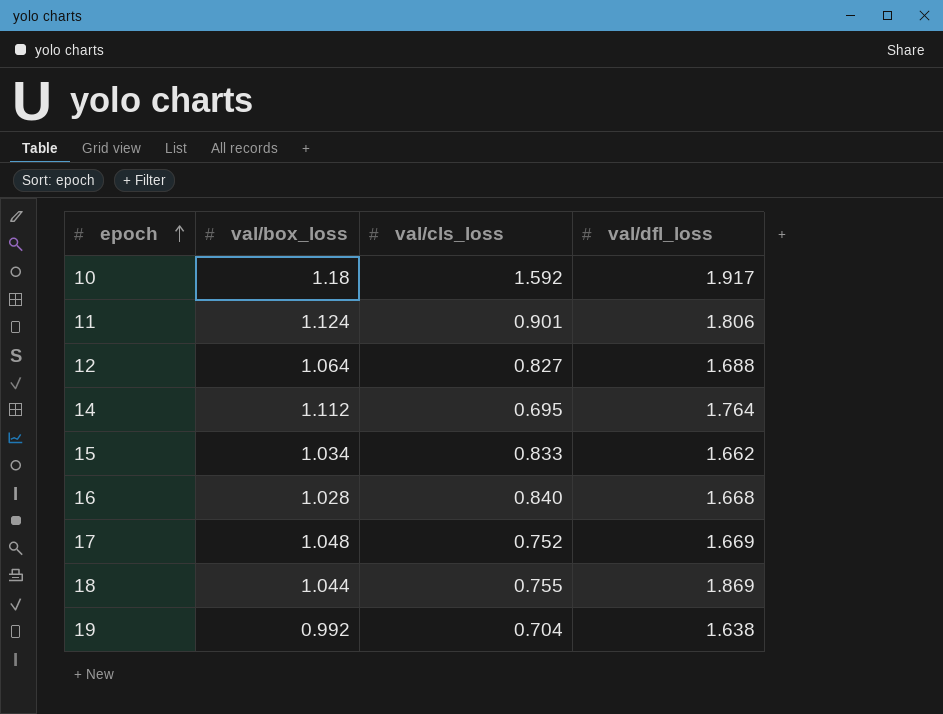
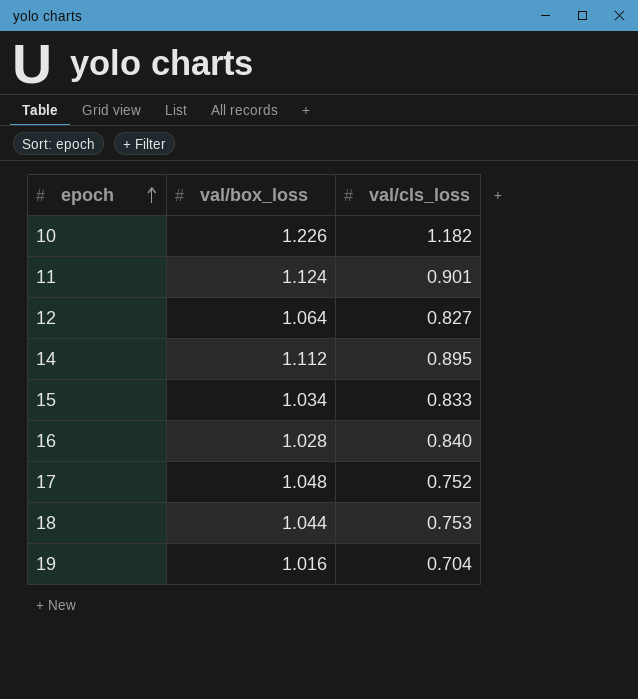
column val/dfl_loss | position: 4 -> none
10 | val/box_loss: 1.18 -> 1.226
10 | val/cls_loss: 1.592 -> 1.182
14 | val/cls_loss: 0.695 -> 0.895
18 | val/cls_loss: 0.755 -> 0.753
19 | val/box_loss: 0.992 -> 1.016

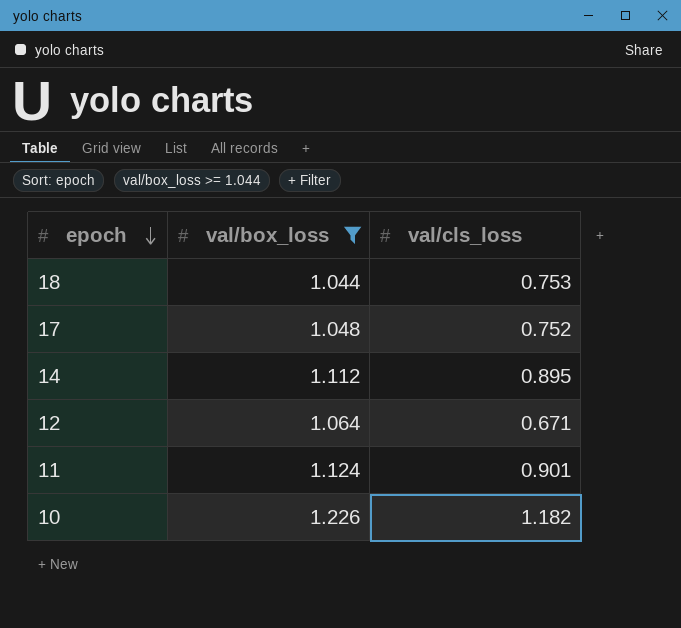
filter: none -> val/box_loss >= 1.044
row order: epoch ascending -> epoch descending
12 | val/cls_loss: 0.827 -> 0.671

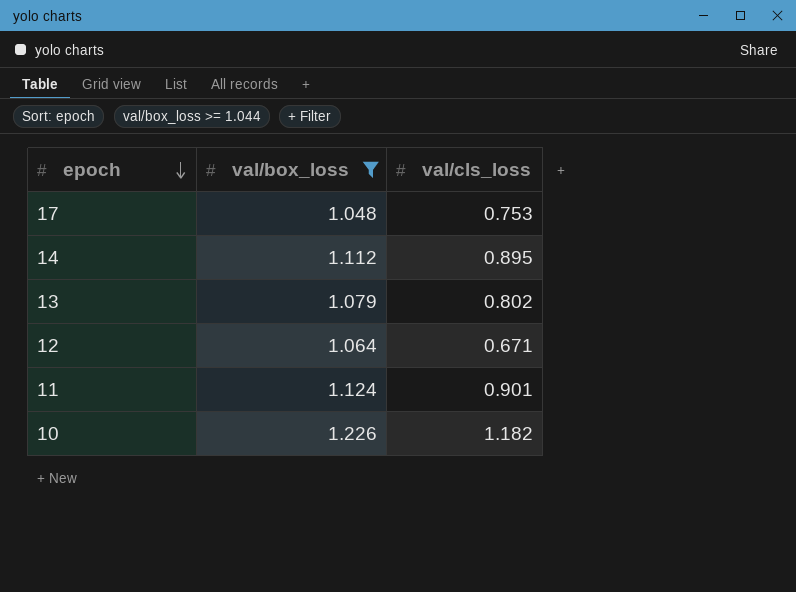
row 18: 1.044 | 0.753 -> none
17 | val/cls_loss: 0.752 -> 0.753
row 13: none -> 1.079 | 0.802

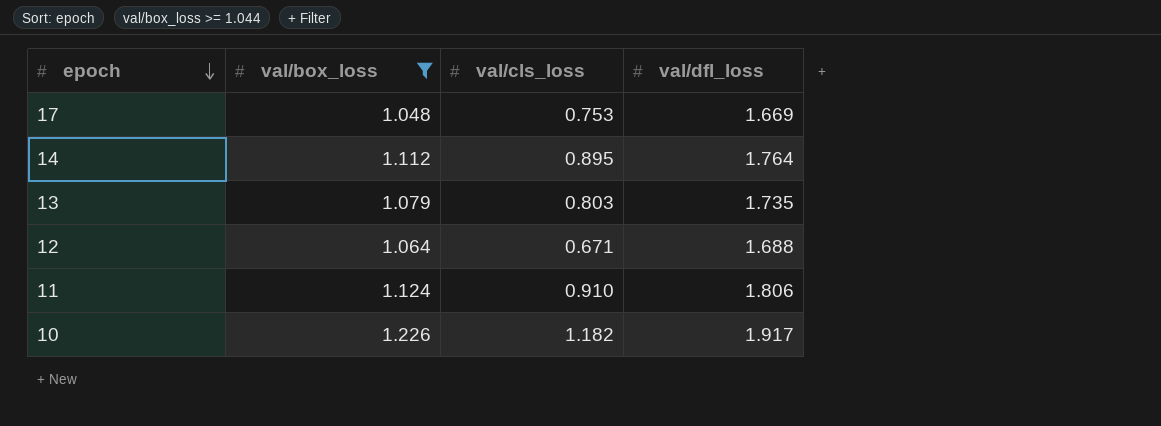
column val/dfl_loss | position: none -> 4
13 | val/cls_loss: 0.802 -> 0.803
11 | val/cls_loss: 0.901 -> 0.910

